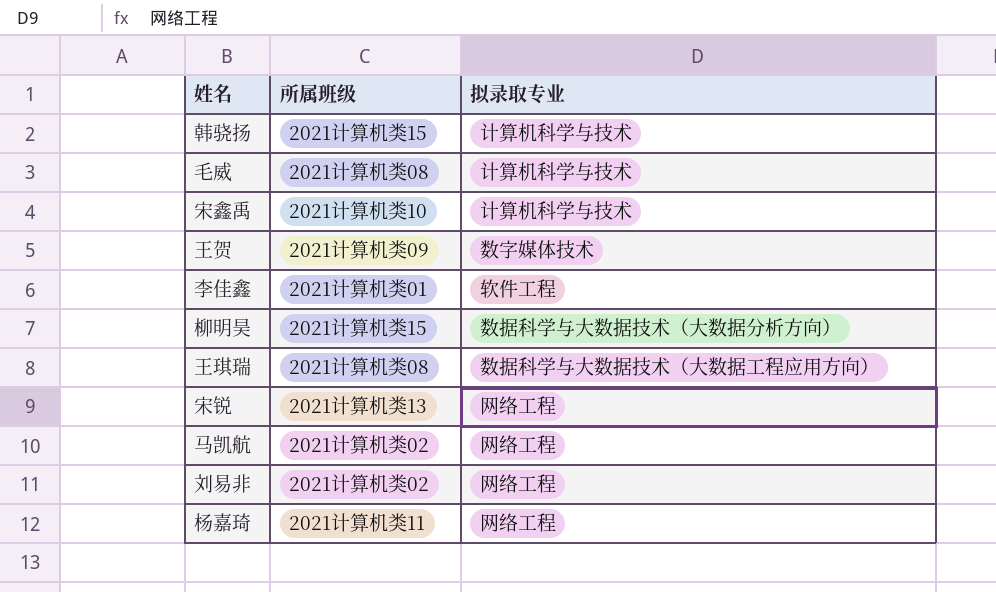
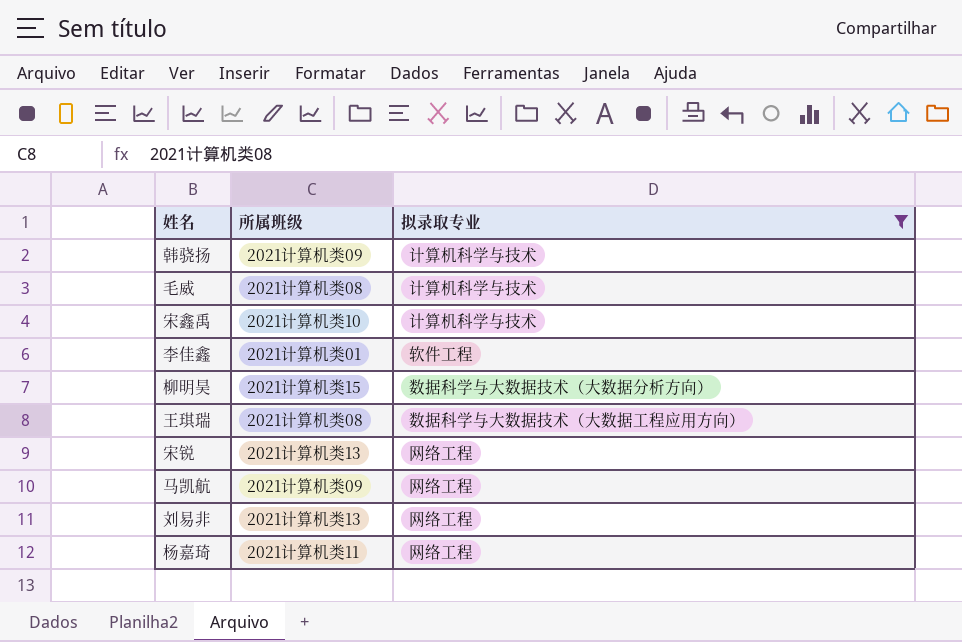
filter: none -> 拟录取专业 != 数字媒体技术
韩骁扬 | 所属班级: 2021计算机类15 -> 2021计算机类09
马凯航 | 所属班级: 2021计算机类02 -> 2021计算机类09
刘易非 | 所属班级: 2021计算机类02 -> 2021计算机类13

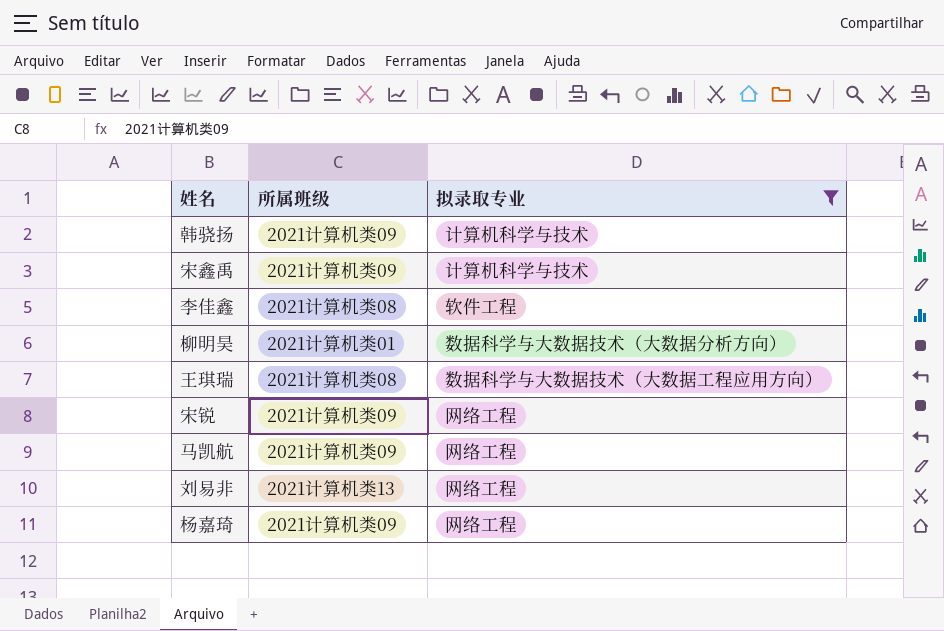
row 毛威: 2021计算机类08 | 计算机科学与技术 -> none
宋鑫禹 | 所属班级: 2021计算机类10 -> 2021计算机类09
李佳鑫 | 所属班级: 2021计算机类01 -> 2021计算机类08
柳明昊 | 所属班级: 2021计算机类15 -> 2021计算机类01
宋锐 | 所属班级: 2021计算机类13 -> 2021计算机类09
杨嘉琦 | 所属班级: 2021计算机类11 -> 2021计算机类09

